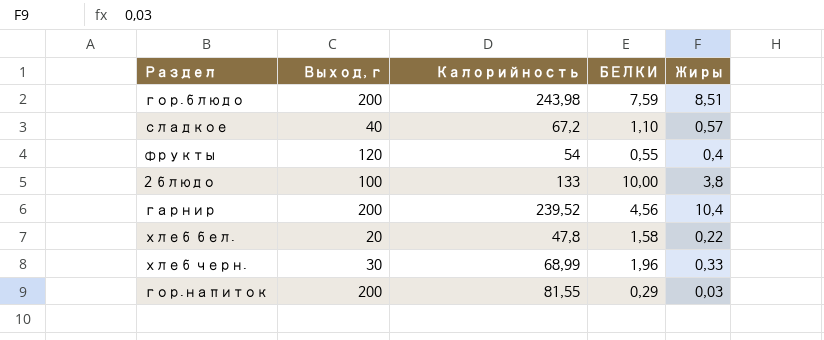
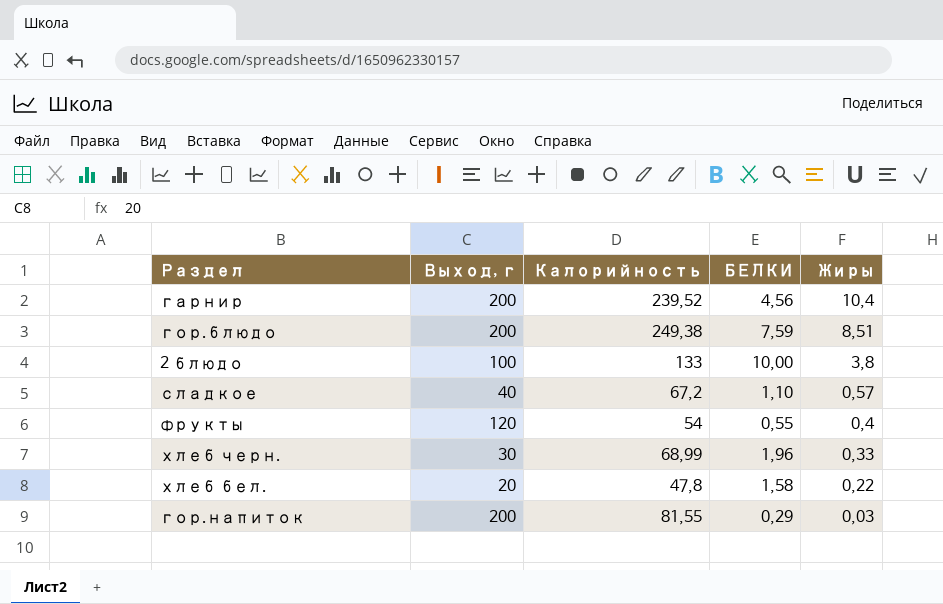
row order: none -> Жиры descending
гор.блюдо | Калорийность: 243,98 -> 249,38

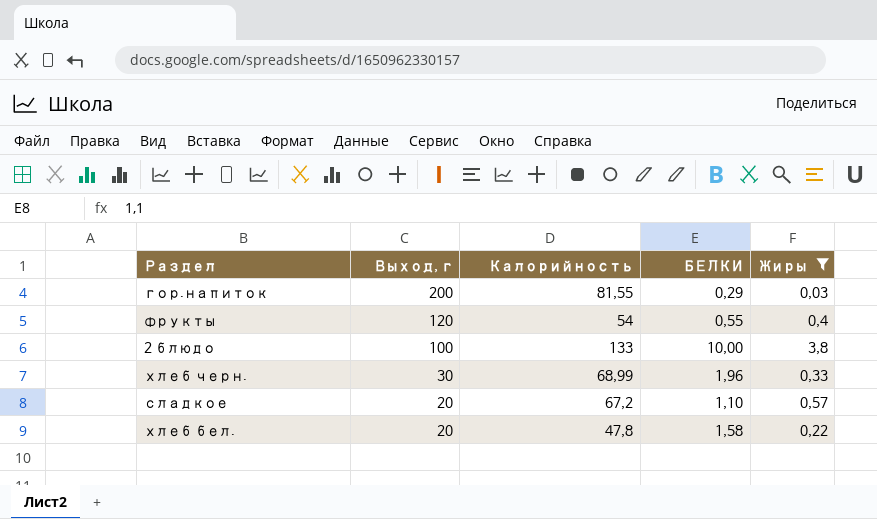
filter: none -> Жиры <= 3,8
row order: Жиры descending -> Выход, г descending
сладкое | Выход, г: 40 -> 20

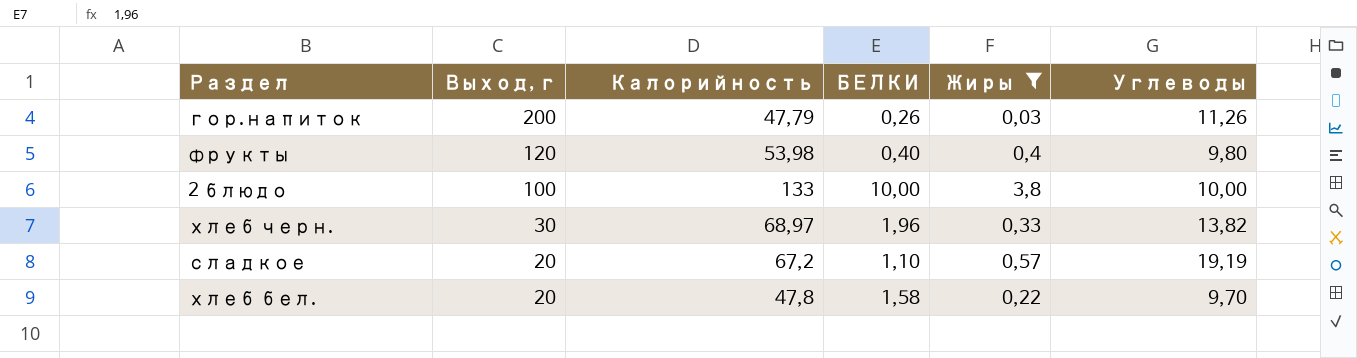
column Углеводы | position: none -> 6
гор.напиток | Калорийность: 81,55 -> 47,79
гор.напиток | БЕЛКИ: 0,29 -> 0,26
фрукты | Калорийность: 54 -> 53,98
фрукты | БЕЛКИ: 0,55 -> 0,40
хлеб черн. | Калорийность: 68,99 -> 68,97

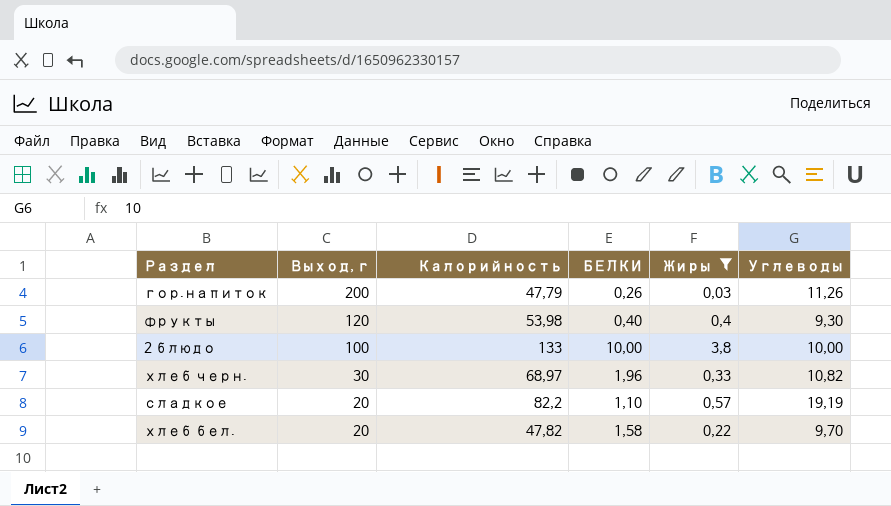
фрукты | Углеводы: 9,80 -> 9,30
хлеб черн. | Углеводы: 13,82 -> 10,82
сладкое | Калорийность: 67,2 -> 82,2
хлеб бел. | Калорийность: 47,8 -> 47,82

